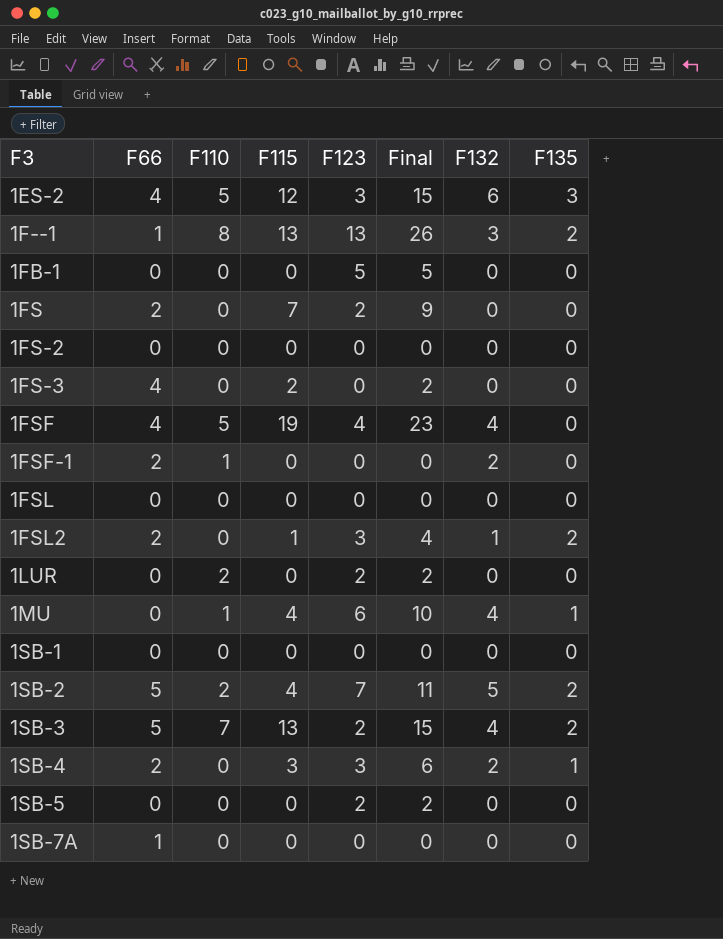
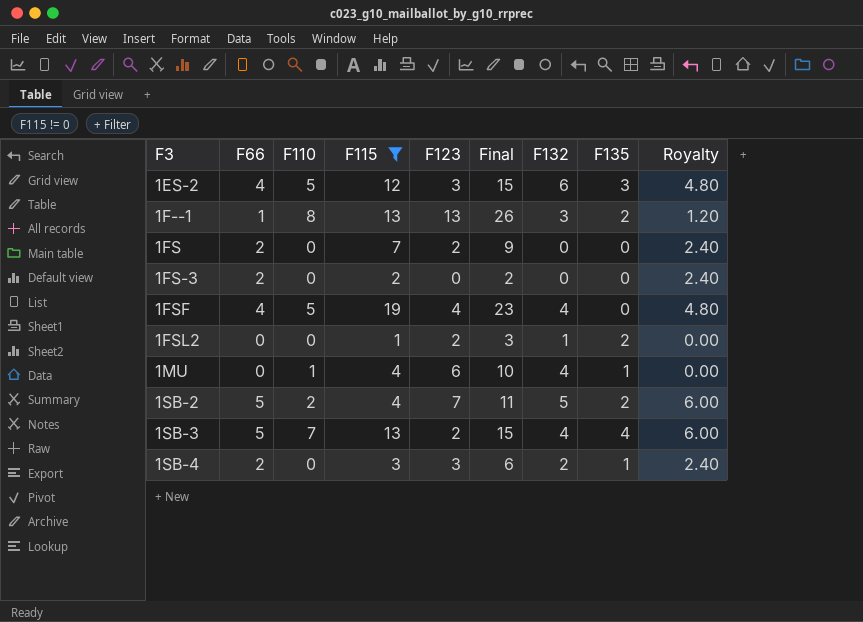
filter: none -> F115 != 0
column Royalty | formula: none -> [F66] * 1.2
1FS-3 | F66: 4 -> 2
1FSL2 | F66: 2 -> 0
1FSL2 | F123: 3 -> 2
1FSL2 | Final: 4 -> 3
1SB-3 | F135: 2 -> 4

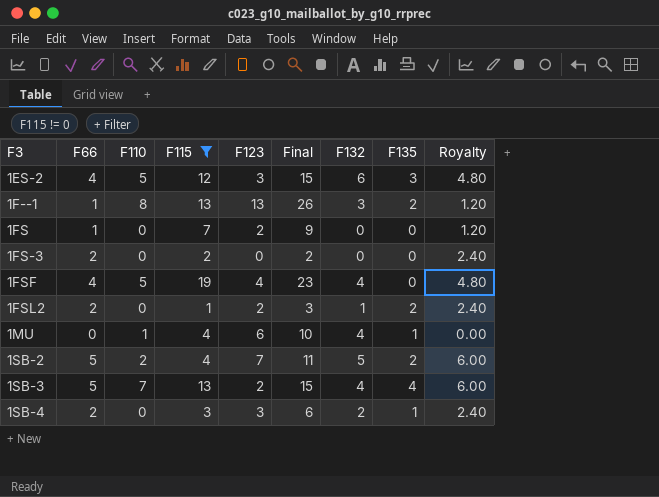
1FS | F66: 2 -> 1
1FS | Royalty: 2.40 -> 1.20
1FSL2 | F66: 0 -> 2
1FSL2 | Royalty: 0.00 -> 2.40

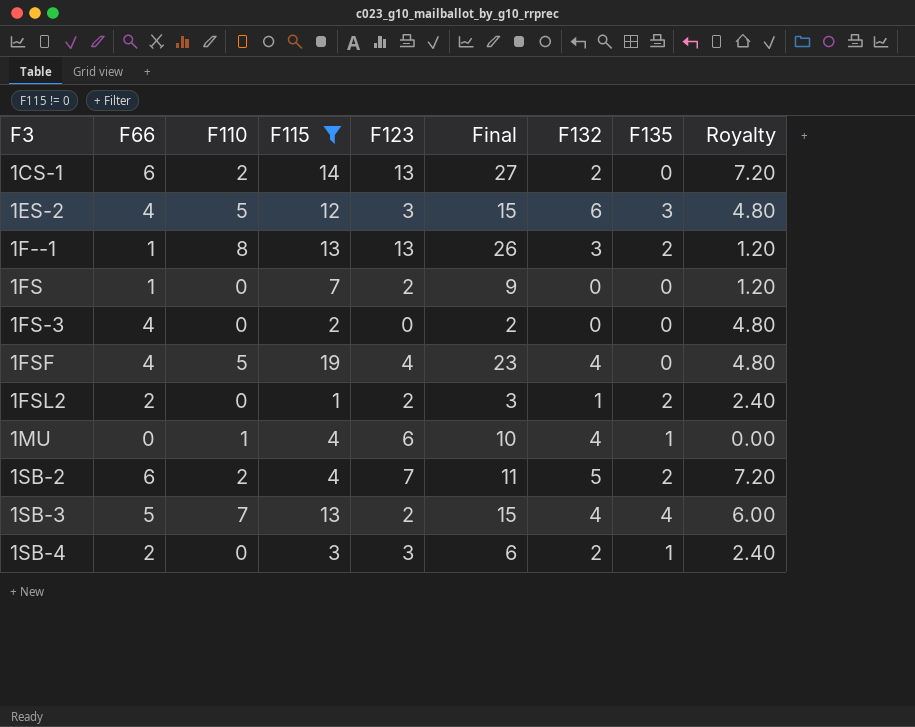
row 1CS-1: none -> 6 | 2 | 14 | 13 | 27 | 2 | 0 | 7.20
1FS-3 | F66: 2 -> 4
1FS-3 | Royalty: 2.40 -> 4.80
1SB-2 | F66: 5 -> 6
1SB-2 | Royalty: 6.00 -> 7.20

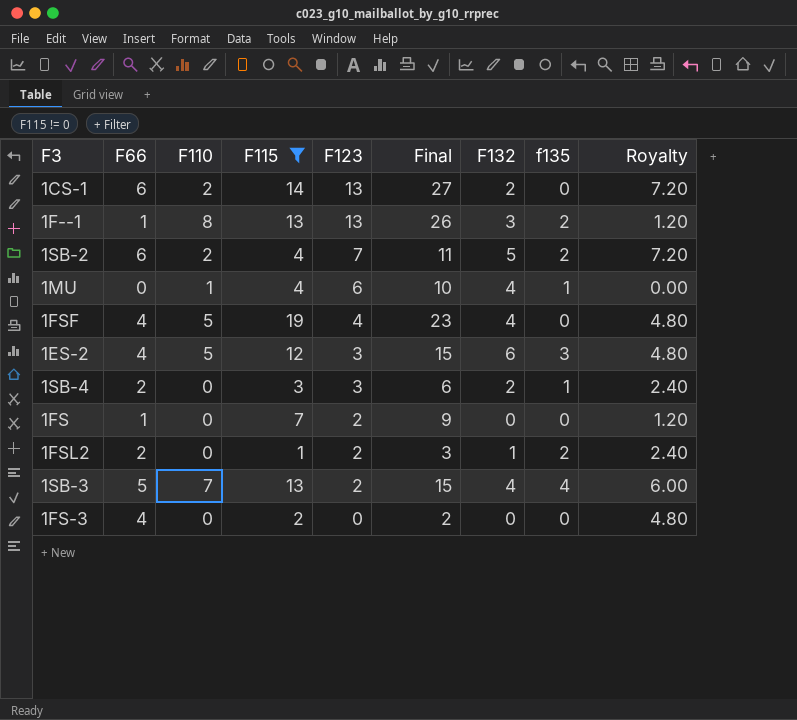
row order: F3 ascending -> F123 descending
column name: F135 -> f135

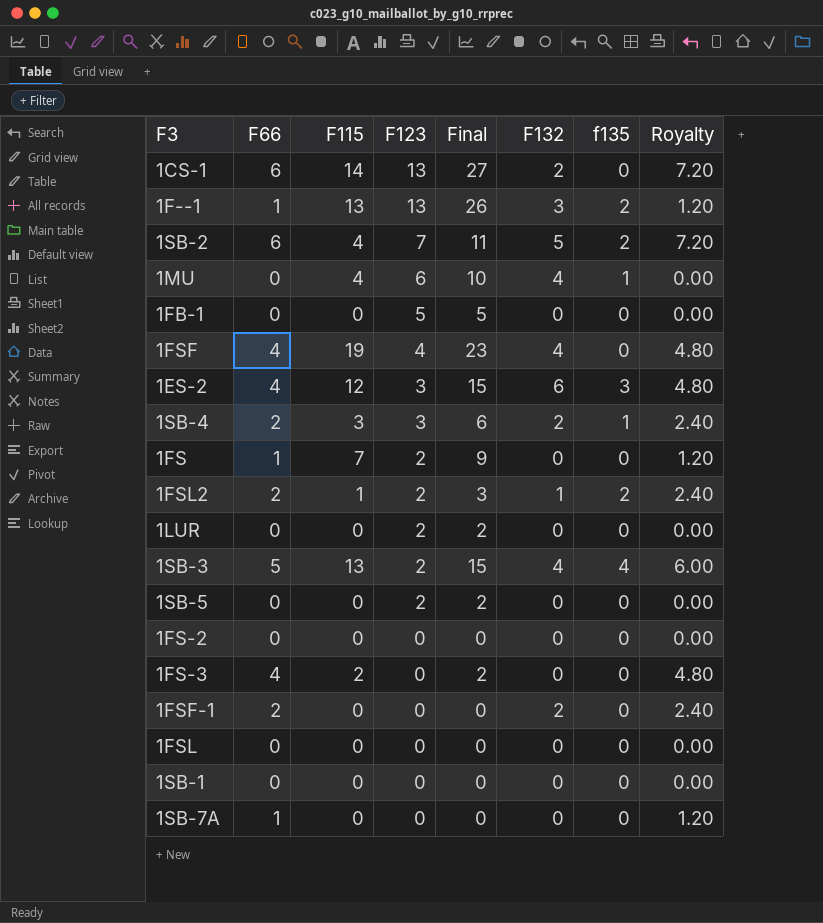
filter: F115 != 0 -> none
column F110 | position: 3 -> none

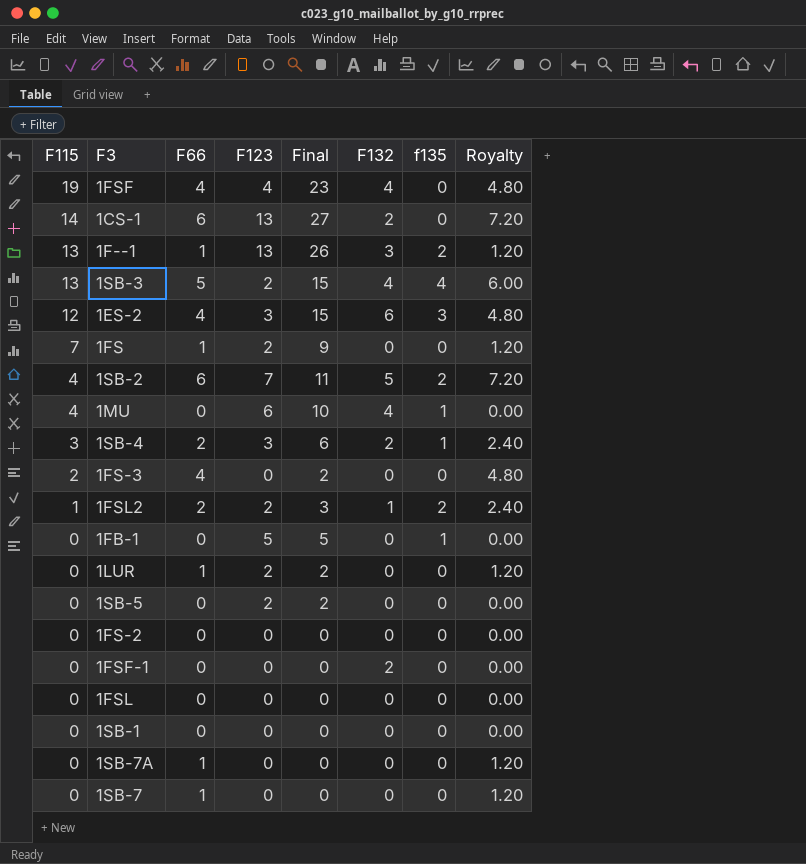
row order: F123 descending -> F115 descending
column F115 | position: 3 -> 1
1FB-1 | f135: 0 -> 1
1LUR | F66: 0 -> 1
1LUR | Royalty: 0.00 -> 1.20
1FSF-1 | F66: 2 -> 0
1FSF-1 | Royalty: 2.40 -> 0.00
row 1SB-7: none -> 0 | 1 | 0 | 0 | 0 | 0 | 1.20

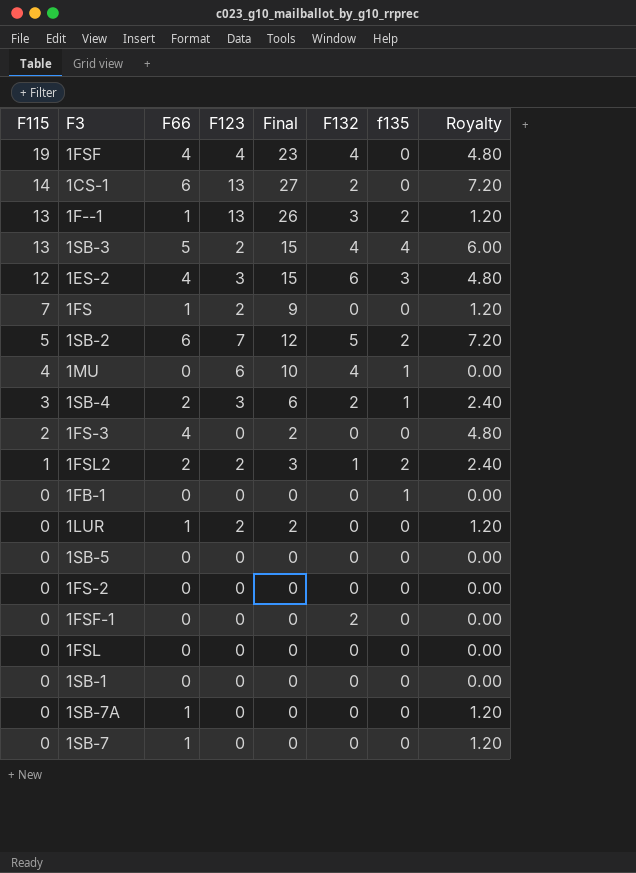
1SB-2 | F115: 4 -> 5
1SB-2 | Final: 11 -> 12
1FB-1 | F123: 5 -> 0
1FB-1 | Final: 5 -> 0
1SB-5 | F123: 2 -> 0
1SB-5 | Final: 2 -> 0

